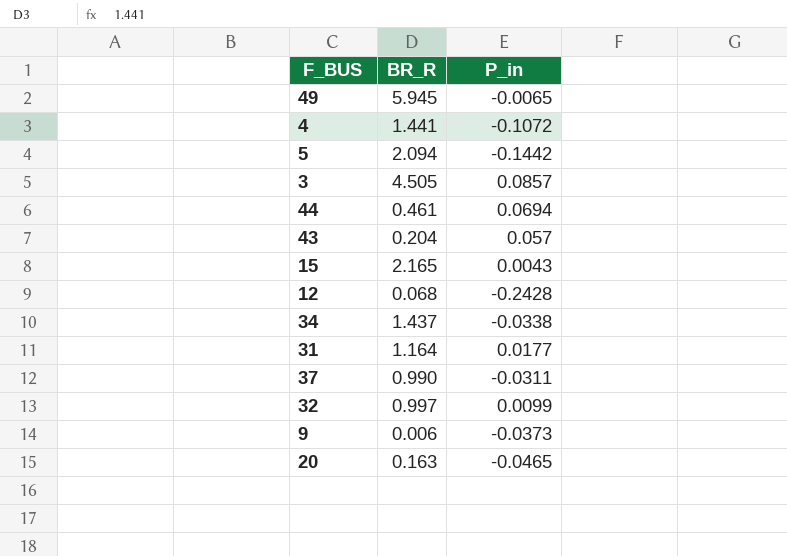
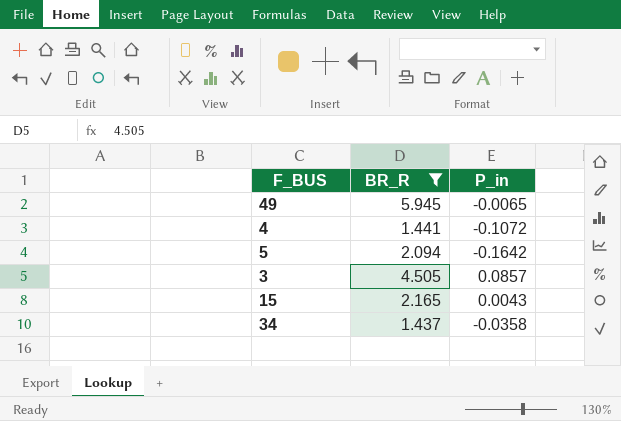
filter: none -> BR_R >= 1.437
5 | P_in: -0.1442 -> -0.1642
34 | P_in: -0.0338 -> -0.0358

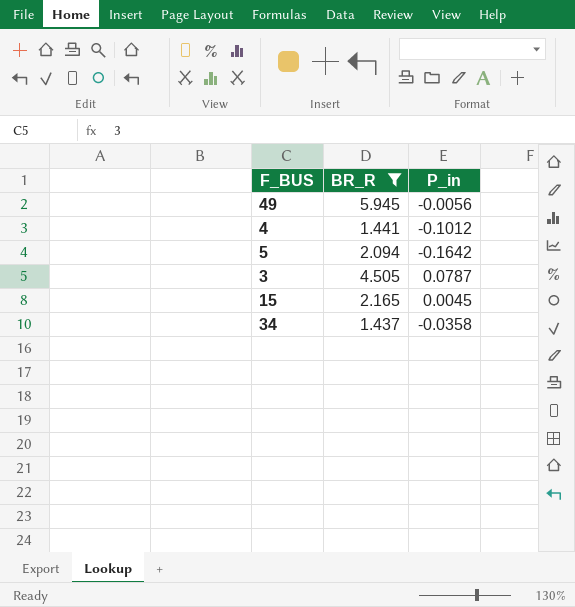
49 | P_in: -0.0065 -> -0.0056
4 | P_in: -0.1072 -> -0.1012
3 | P_in: 0.0857 -> 0.0787
15 | P_in: 0.0043 -> 0.0045

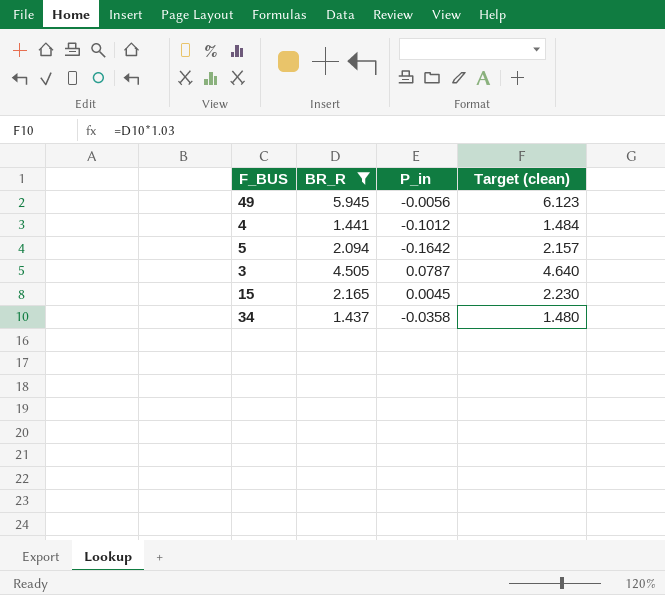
column Target (clean) | formula: none -> [BR_R] * 1.03

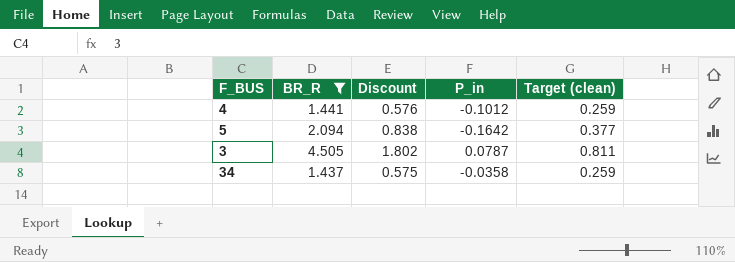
column Discount | formula: none -> [BR_R] * 0.4
column Target (clean) | formula: [BR_R] * 1.03 -> [BR_R] * 0.18
row 49: 5.945 | -0.0056 | 6.123 -> none
row 15: 2.165 | 0.0045 | 2.230 -> none

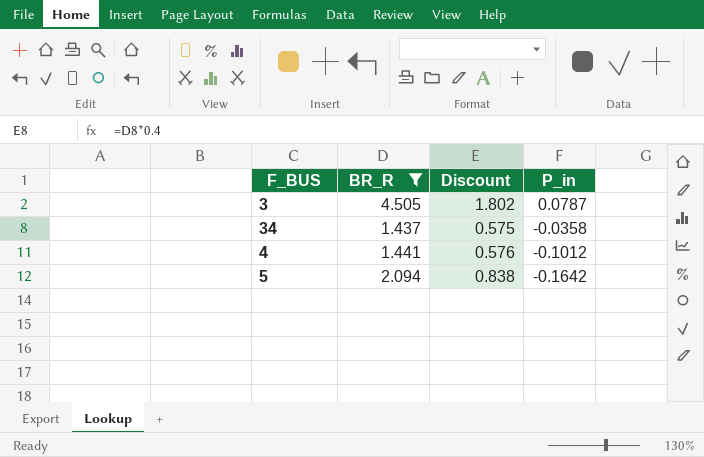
row order: none -> P_in descending
column Target (clean) | formula: [BR_R] * 0.18 -> none

